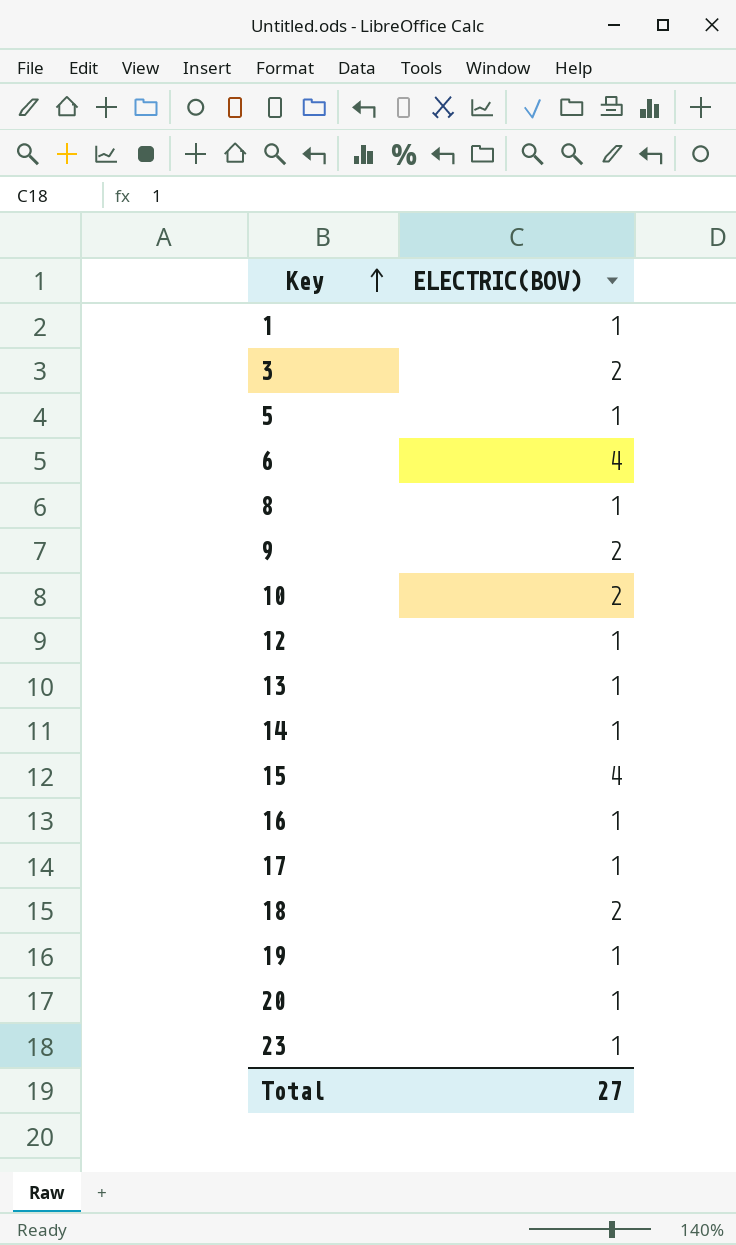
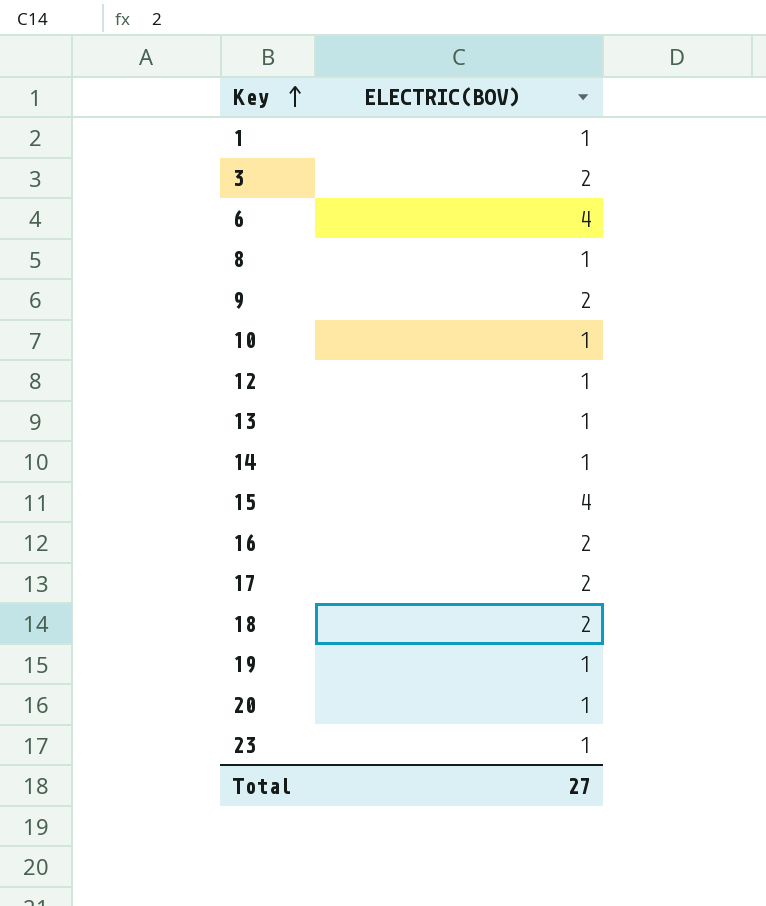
row 5: 1 -> none
10 | ELECTRIC(BOV): 2 -> 1
16 | ELECTRIC(BOV): 1 -> 2
17 | ELECTRIC(BOV): 1 -> 2

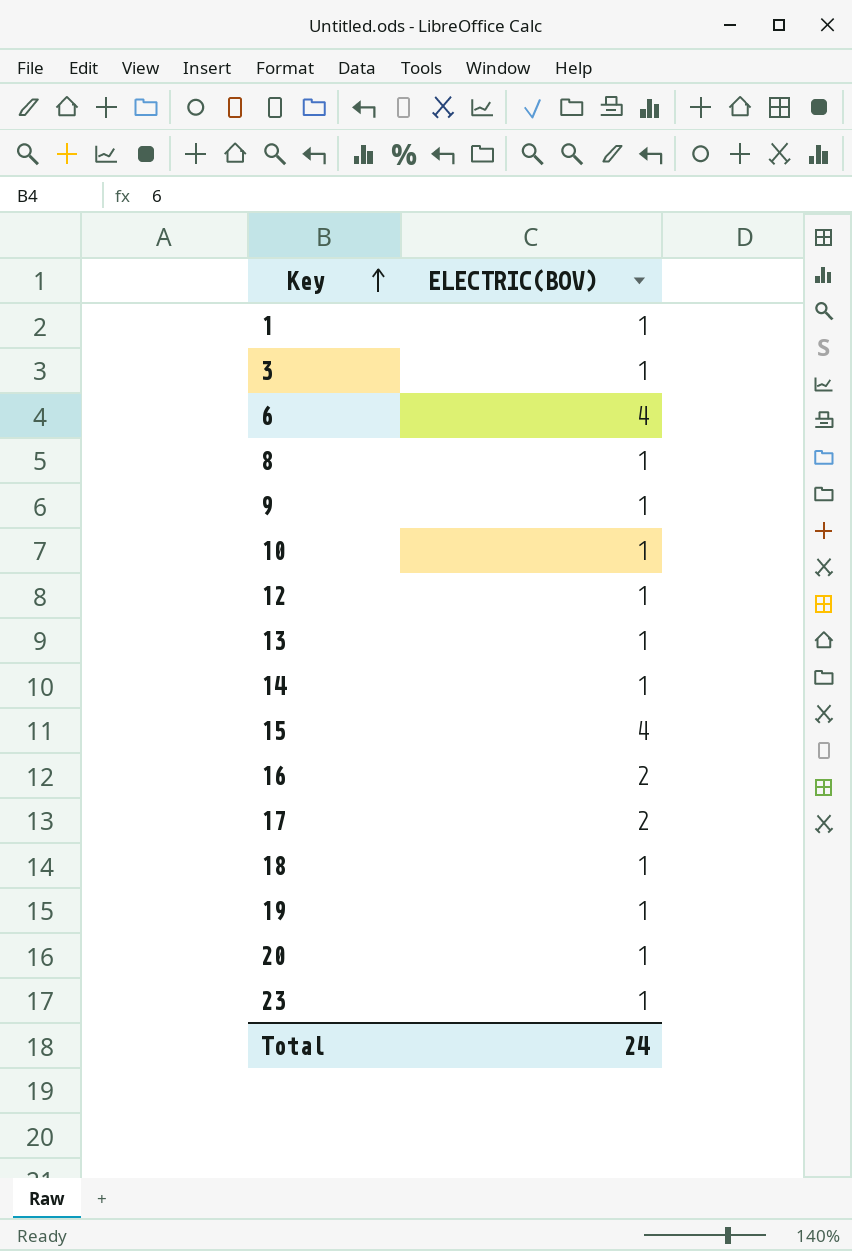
3 | ELECTRIC(BOV): 2 -> 1
9 | ELECTRIC(BOV): 2 -> 1
18 | ELECTRIC(BOV): 2 -> 1
Total | ELECTRIC(BOV): 27 -> 24

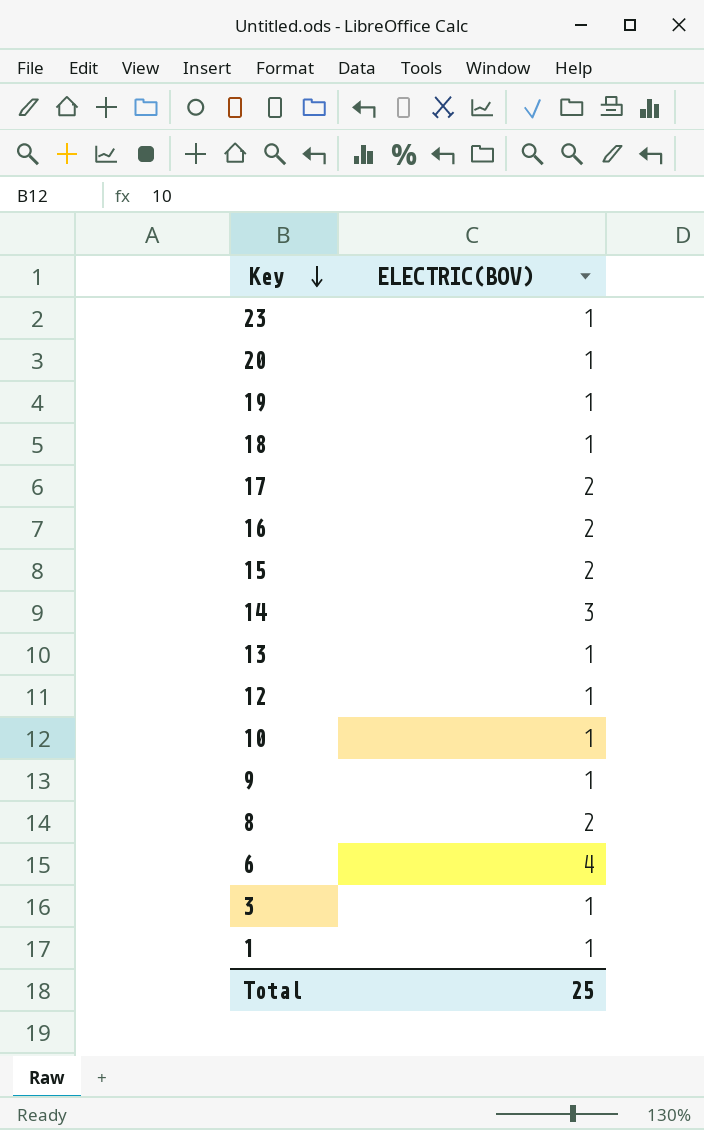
row order: Key ascending -> Key descending
15 | ELECTRIC(BOV): 4 -> 2
14 | ELECTRIC(BOV): 1 -> 3
8 | ELECTRIC(BOV): 1 -> 2
Total | ELECTRIC(BOV): 24 -> 25

